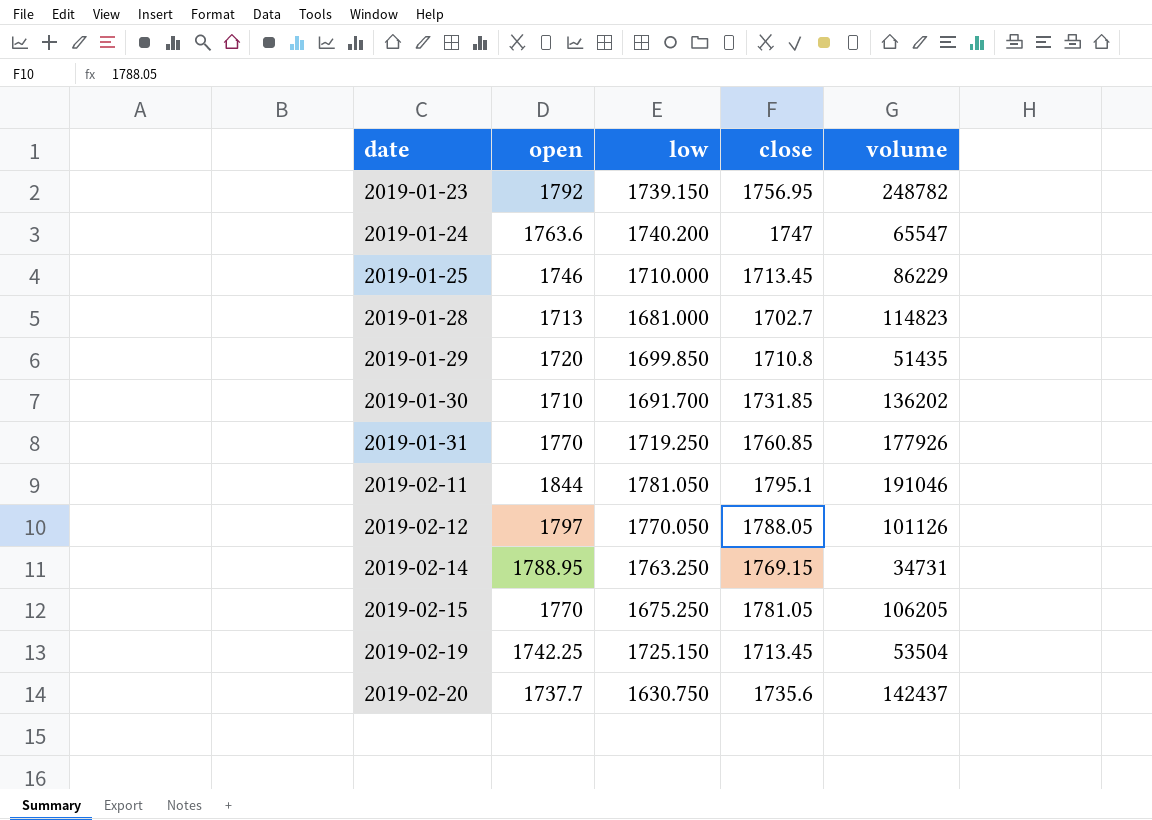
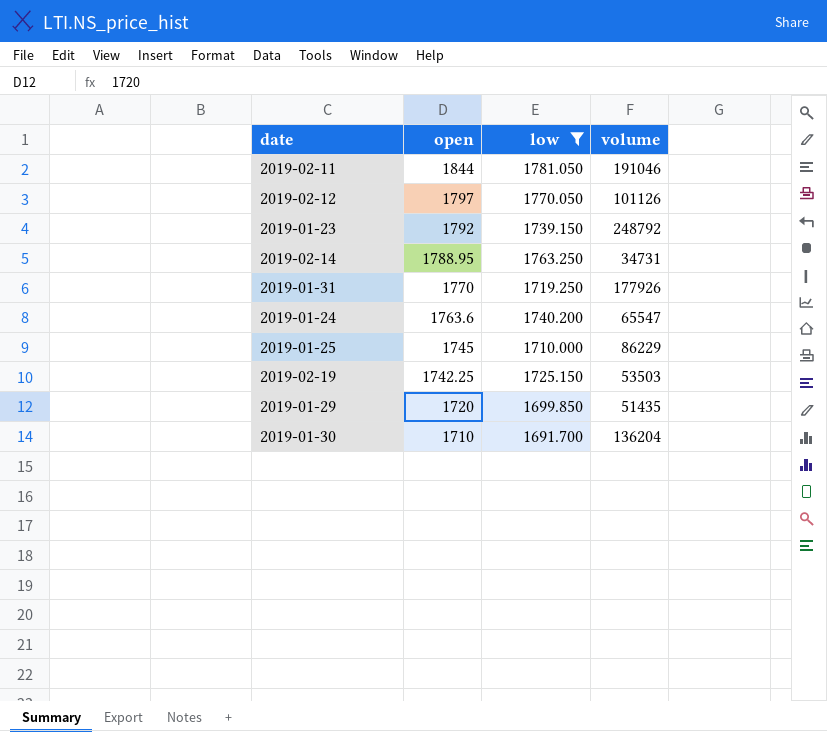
filter: none -> low >= 1691.700
row order: date ascending -> open descending
column close | position: 4 -> none
2019-01-23 | volume: 248782 -> 248792
2019-01-25 | open: 1746 -> 1745
2019-02-19 | volume: 53504 -> 53503
2019-01-30 | volume: 136202 -> 136204

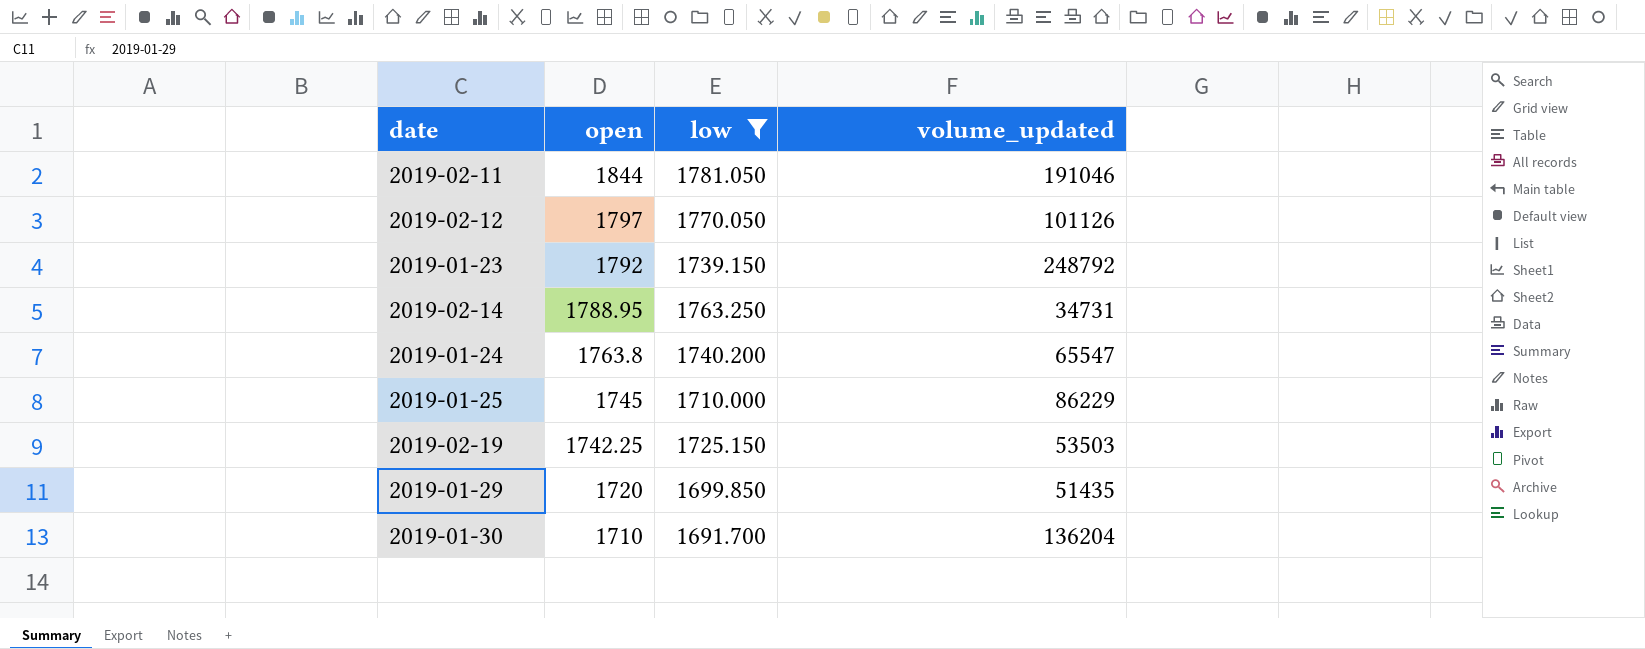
column name: volume -> volume_updated
row 2019-01-31: 1770 | 1719.250 | 177926 -> none
2019-01-24 | open: 1763.6 -> 1763.8

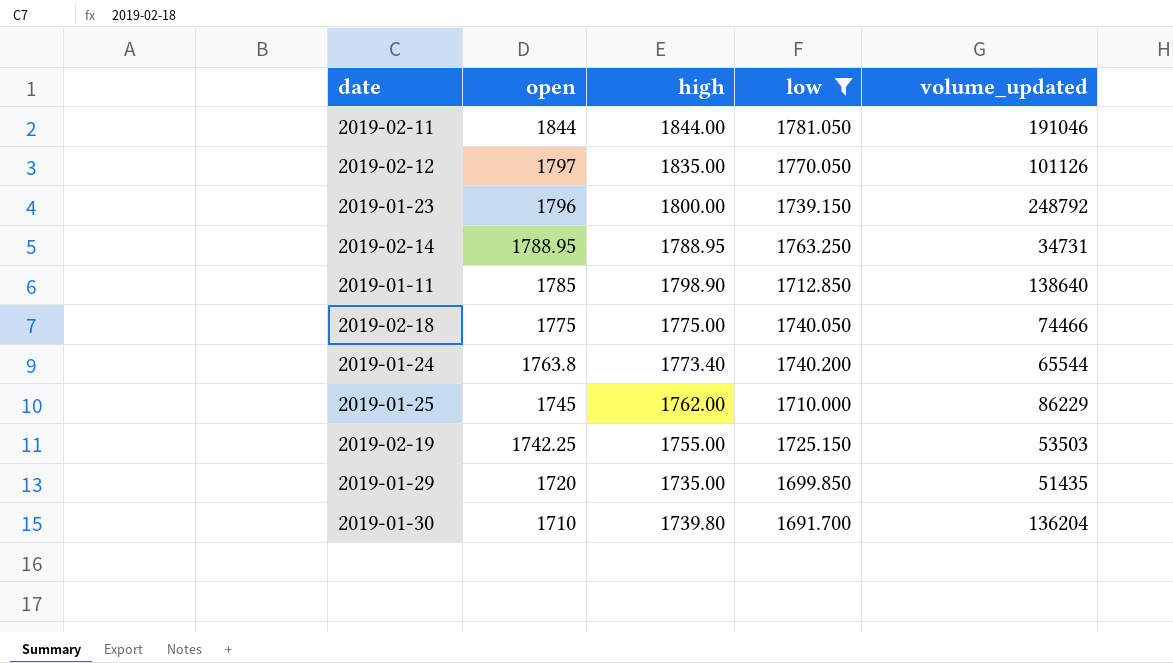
column high | position: none -> 3
2019-01-23 | open: 1792 -> 1796
row 2019-01-11: none -> 1785 | 1798.90 | 1712.850 | 138640
row 2019-02-18: none -> 1775 | 1775.00 | 1740.050 | 74466
2019-01-24 | volume_updated: 65547 -> 65544

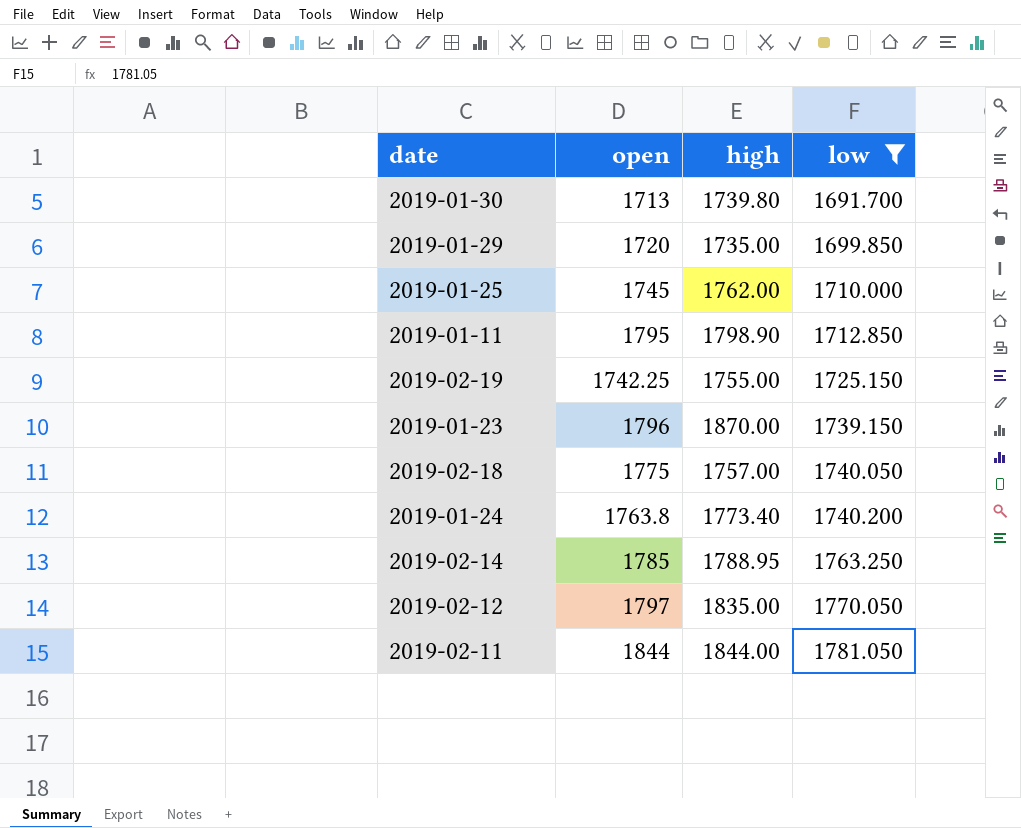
row order: open descending -> low ascending
column volume_updated | position: 5 -> none
2019-01-30 | open: 1710 -> 1713
2019-01-11 | open: 1785 -> 1795
2019-01-23 | high: 1800.00 -> 1870.00
2019-02-18 | high: 1775.00 -> 1757.00
2019-02-14 | open: 1788.95 -> 1785

